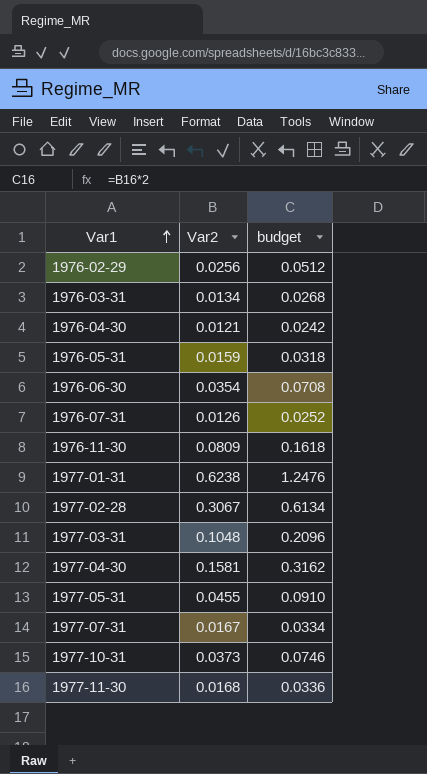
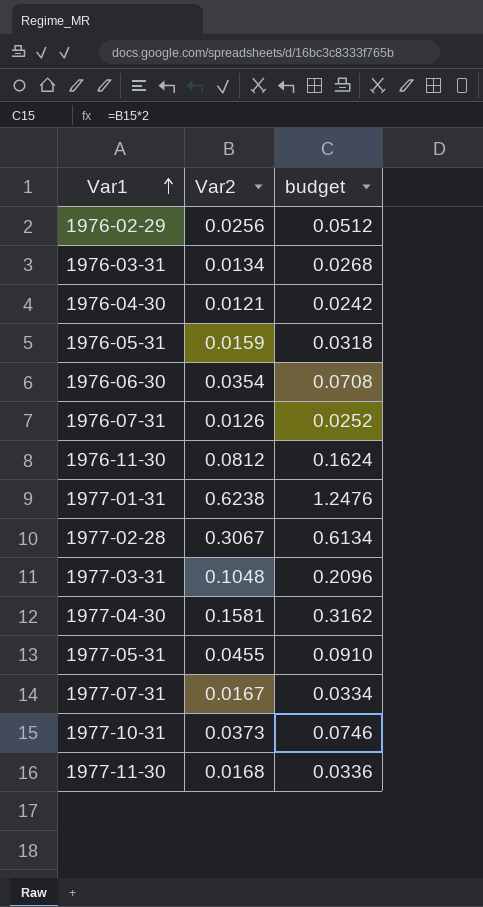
1976-11-30 | Var2: 0.0809 -> 0.0812
1976-11-30 | budget: 0.1618 -> 0.1624

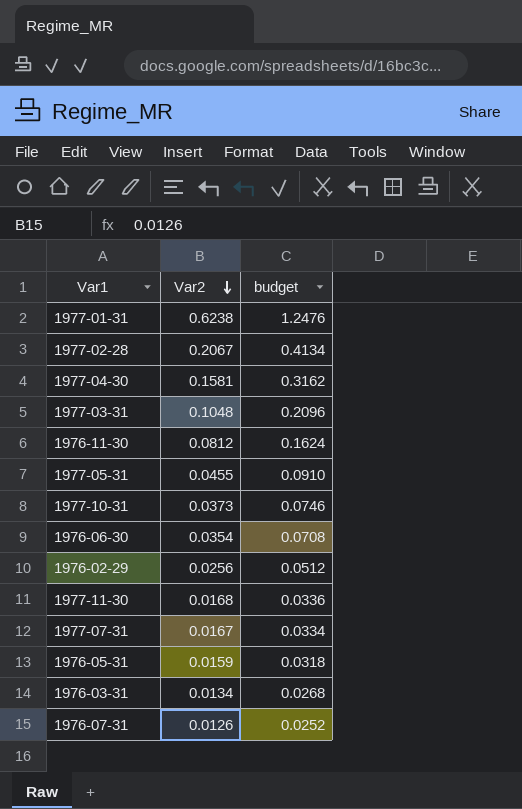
row order: Var1 ascending -> Var2 descending
row 1976-04-30: 0.0121 | 0.0242 -> none
1977-02-28 | Var2: 0.3067 -> 0.2067
1977-02-28 | budget: 0.6134 -> 0.4134

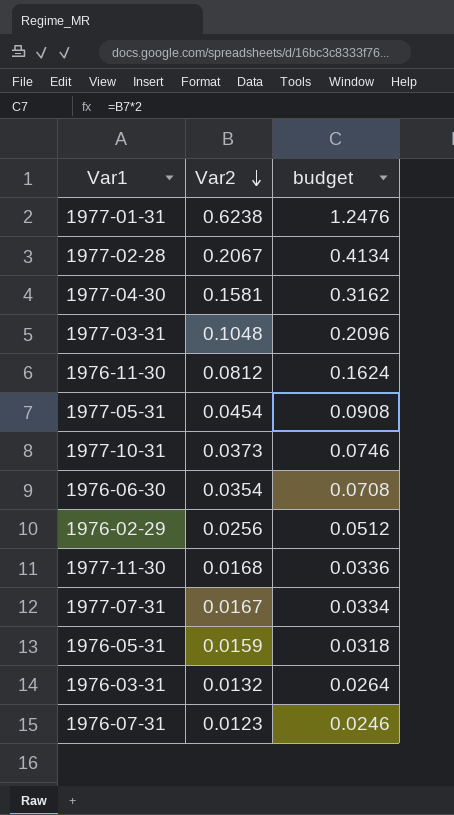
1977-05-31 | Var2: 0.0455 -> 0.0454
1977-05-31 | budget: 0.0910 -> 0.0908
1976-03-31 | Var2: 0.0134 -> 0.0132
1976-03-31 | budget: 0.0268 -> 0.0264
1976-07-31 | Var2: 0.0126 -> 0.0123
1976-07-31 | budget: 0.0252 -> 0.0246

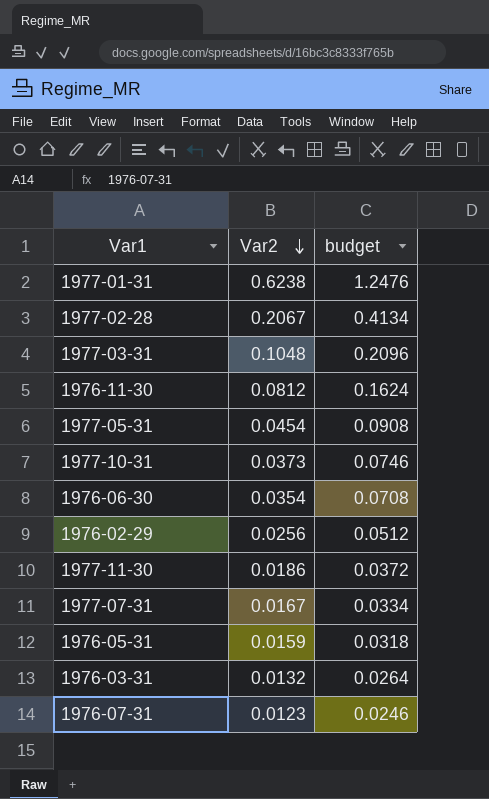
row 1977-04-30: 0.1581 | 0.3162 -> none
1977-11-30 | Var2: 0.0168 -> 0.0186
1977-11-30 | budget: 0.0336 -> 0.0372

